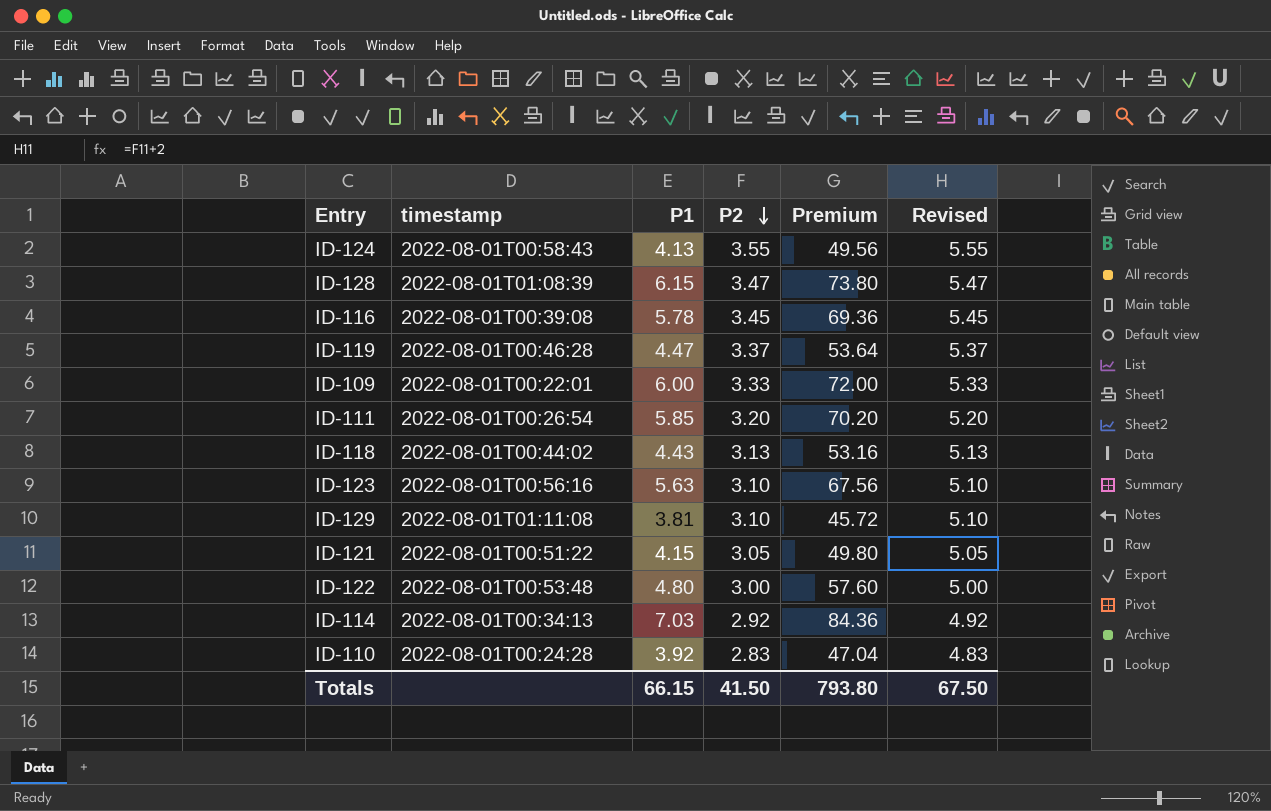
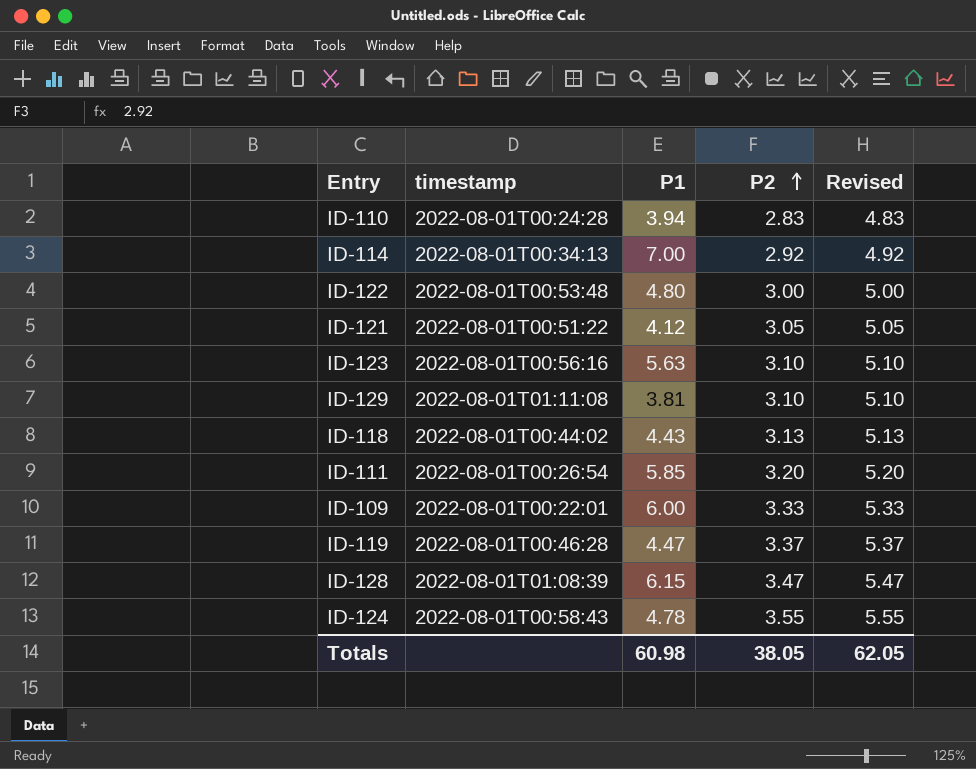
row order: P2 descending -> P2 ascending
column Premium | formula: [P1] * 12 -> none
row ID-116: 2022-08-01T00:39:08 | 5.78 | 3.45 | 69.36 | 5.45 -> none
ID-110 | P1: 3.92 -> 3.94
ID-114 | P1: 7.03 -> 7.00
ID-121 | P1: 4.15 -> 4.12
ID-124 | P1: 4.13 -> 4.78
Totals | P1: 66.15 -> 60.98
Totals | P2: 41.50 -> 38.05
Totals | Revised: 67.50 -> 62.05

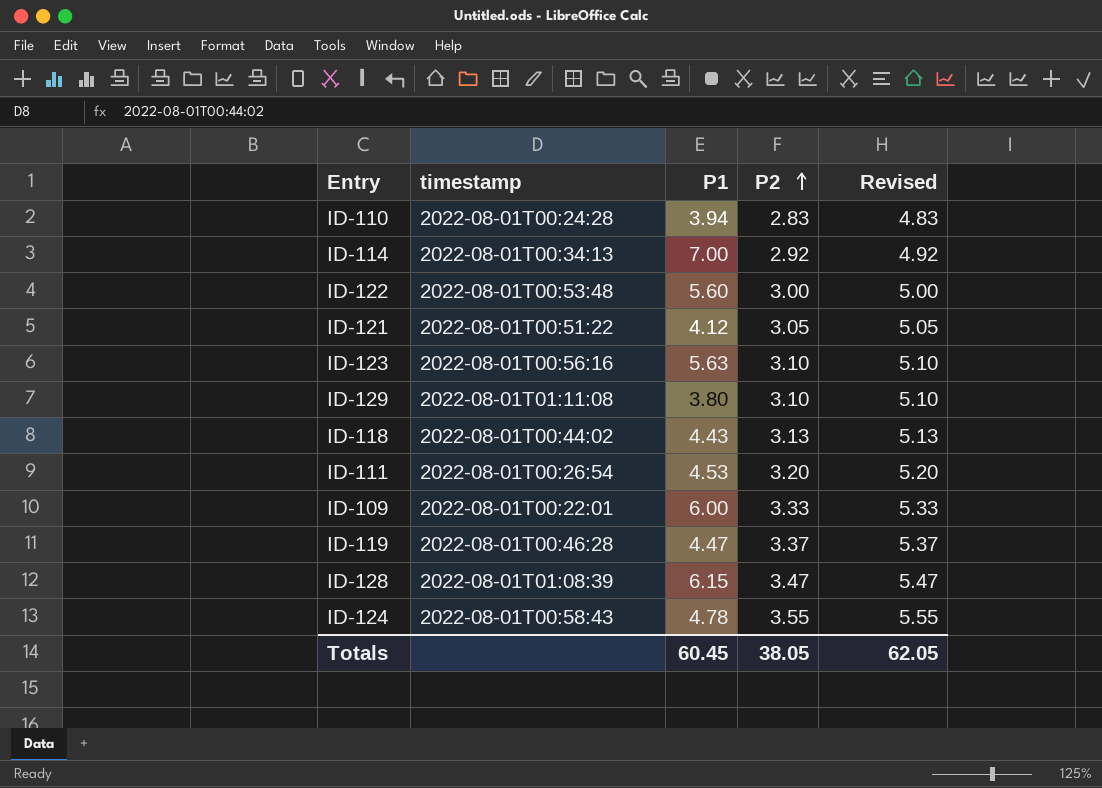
ID-122 | P1: 4.80 -> 5.60
ID-129 | P1: 3.81 -> 3.80
ID-111 | P1: 5.85 -> 4.53
Totals | P1: 60.98 -> 60.45

